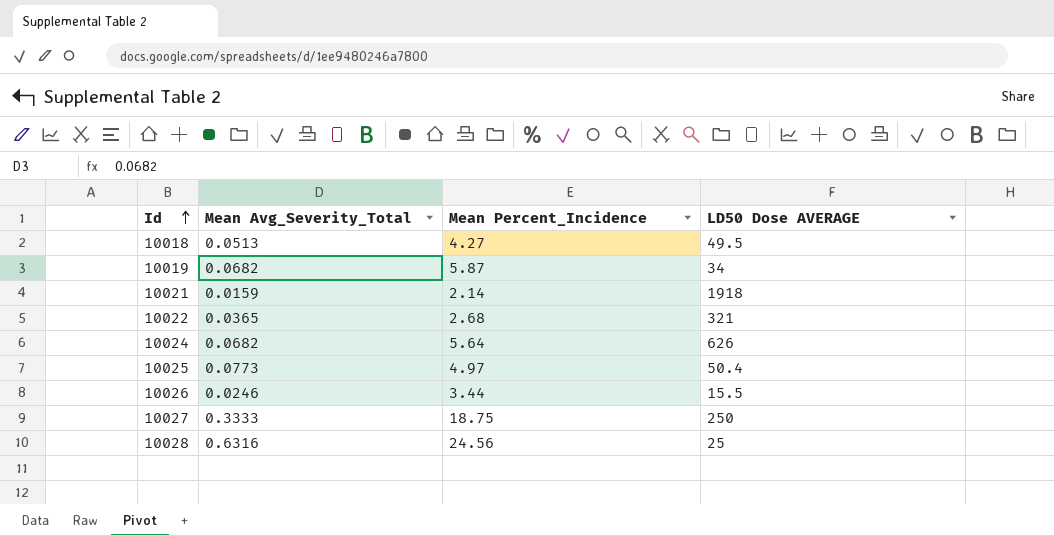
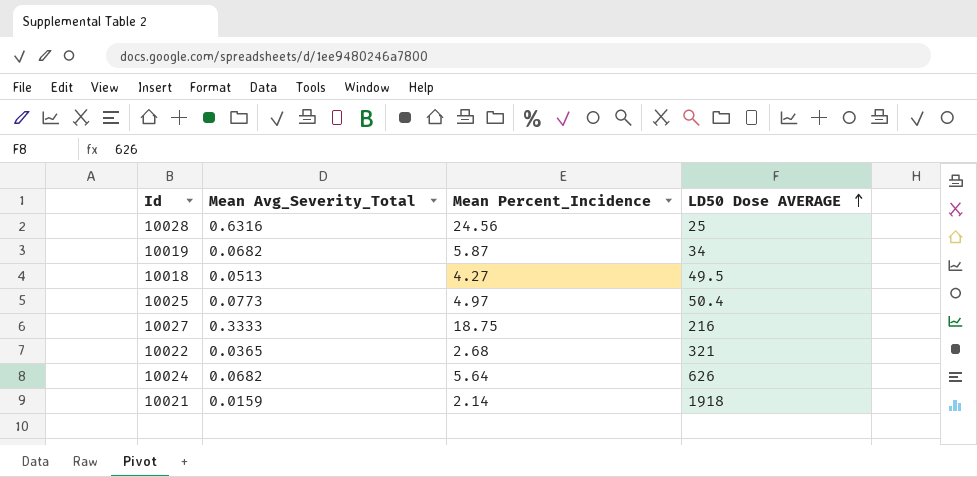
row order: Id ascending -> LD50 Dose AVERAGE ascending
row 10026: 0.0246 | 3.44 | 15.5 -> none
10027 | LD50 Dose AVERAGE: 250 -> 216

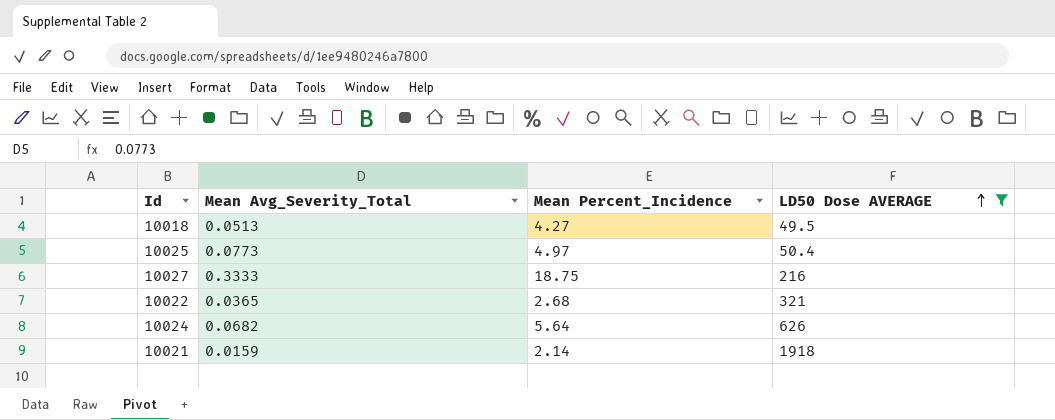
filter: none -> LD50 Dose AVERAGE >= 49.5

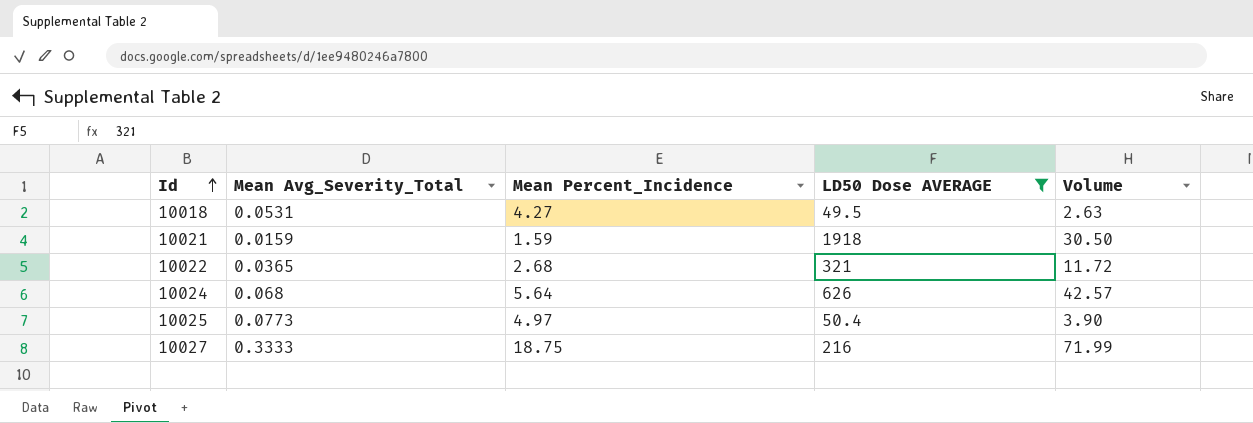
row order: LD50 Dose AVERAGE ascending -> Id ascending
column Volume | formula: none -> [Mean Avg_Severity_Total] * [LD50 Dose AVERAGE]
10018 | Mean Avg_Severity_Total: 0.0513 -> 0.0531
10021 | Mean Percent_Incidence: 2.14 -> 1.59
10024 | Mean Avg_Severity_Total: 0.0682 -> 0.068

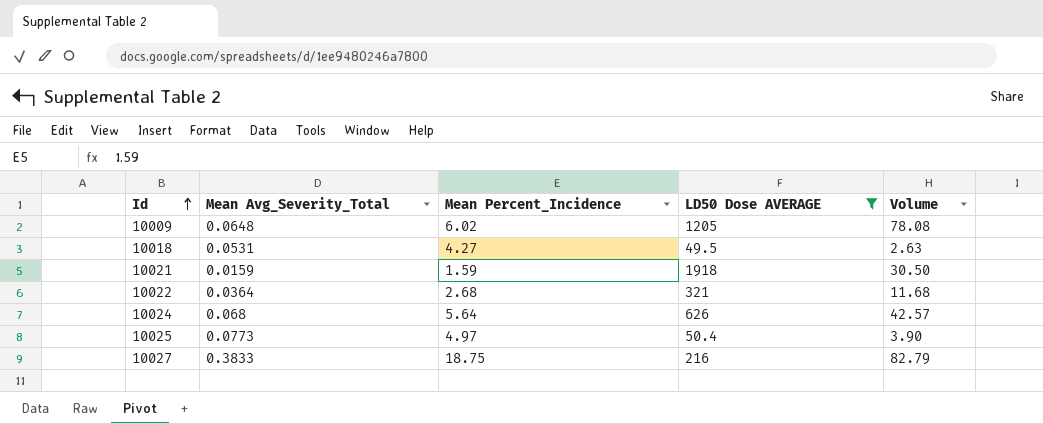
row 10009: none -> 0.0648 | 6.02 | 1205 | 78.08
10022 | Mean Avg_Severity_Total: 0.0365 -> 0.0364
10022 | Volume: 11.72 -> 11.68
10027 | Mean Avg_Severity_Total: 0.3333 -> 0.3833
10027 | Volume: 71.99 -> 82.79

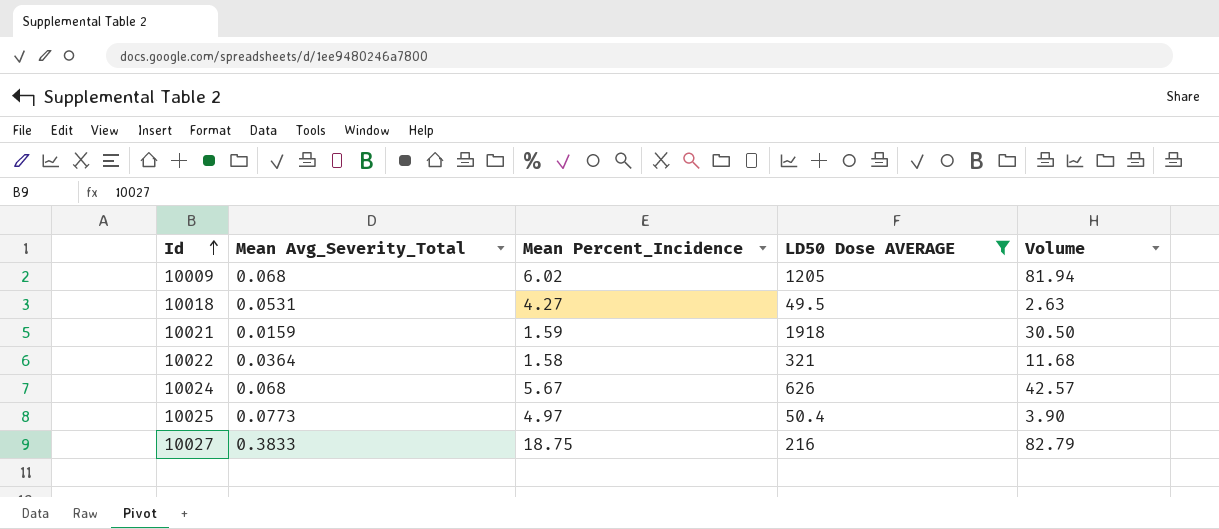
10009 | Mean Avg_Severity_Total: 0.0648 -> 0.068
10009 | Volume: 78.08 -> 81.94
10022 | Mean Percent_Incidence: 2.68 -> 1.58
10024 | Mean Percent_Incidence: 5.64 -> 5.67

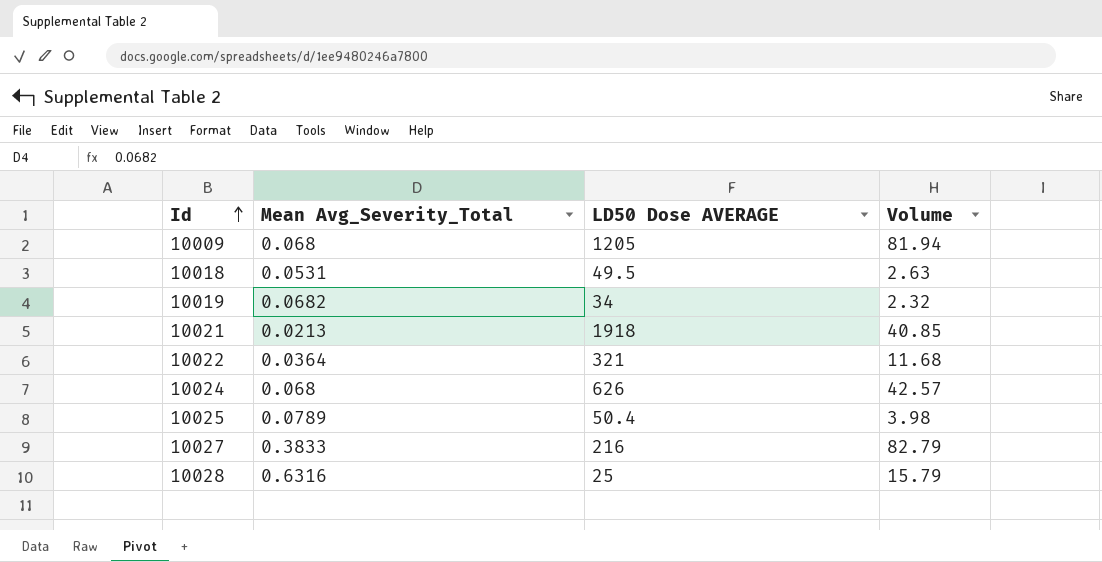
filter: LD50 Dose AVERAGE >= 49.5 -> none
column Mean Percent_Incidence | position: 3 -> none
10021 | Mean Avg_Severity_Total: 0.0159 -> 0.0213
10021 | Volume: 30.50 -> 40.85
10025 | Mean Avg_Severity_Total: 0.0773 -> 0.0789
10025 | Volume: 3.90 -> 3.98

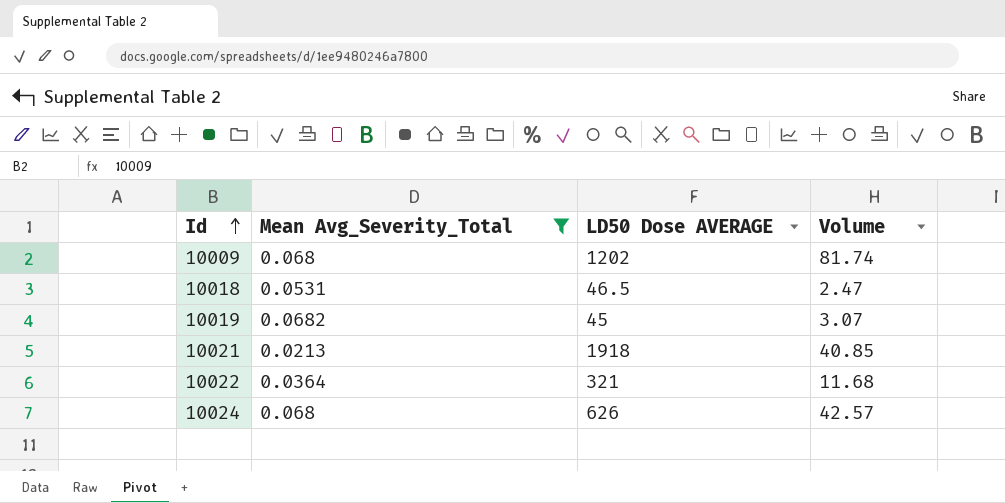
filter: none -> Mean Avg_Severity_Total <= 0.0682
10009 | LD50 Dose AVERAGE: 1205 -> 1202
10009 | Volume: 81.94 -> 81.74
10018 | LD50 Dose AVERAGE: 49.5 -> 46.5
10018 | Volume: 2.63 -> 2.47
10019 | LD50 Dose AVERAGE: 34 -> 45
10019 | Volume: 2.32 -> 3.07

